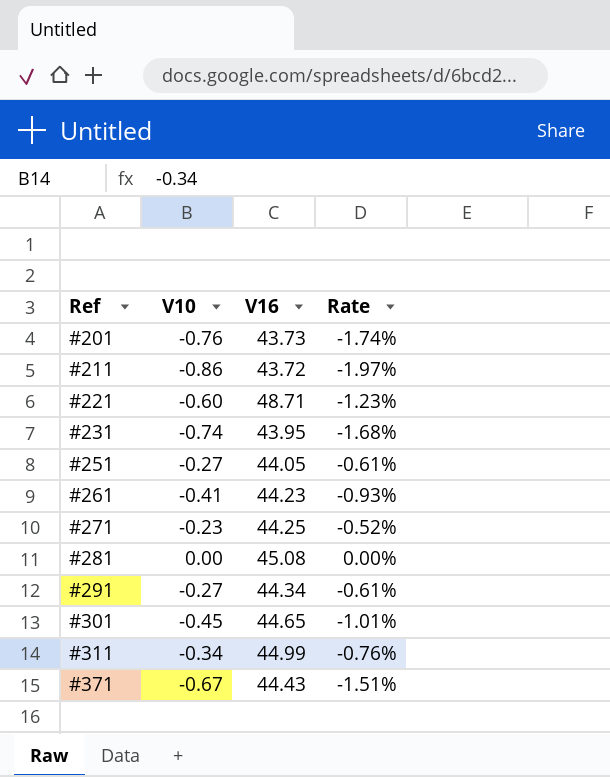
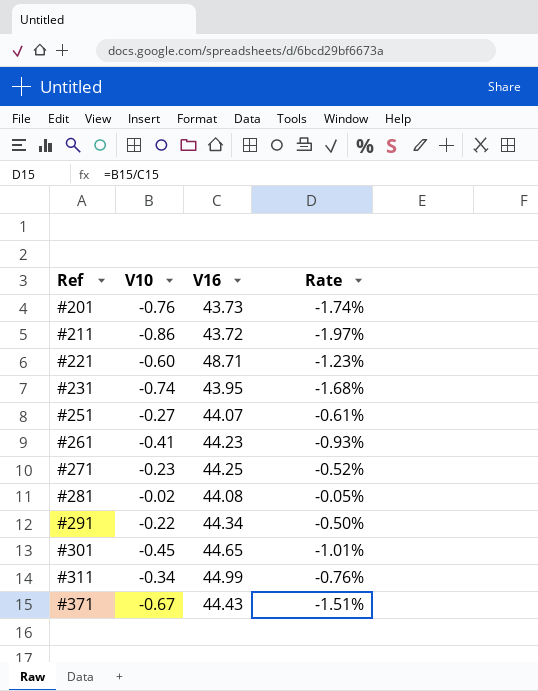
#251 | V16: 44.05 -> 44.07
#281 | V10: 0.00 -> -0.02
#281 | V16: 45.08 -> 44.08
#281 | Rate: 0.00% -> -0.05%
#291 | V10: -0.27 -> -0.22
#291 | Rate: -0.61% -> -0.50%

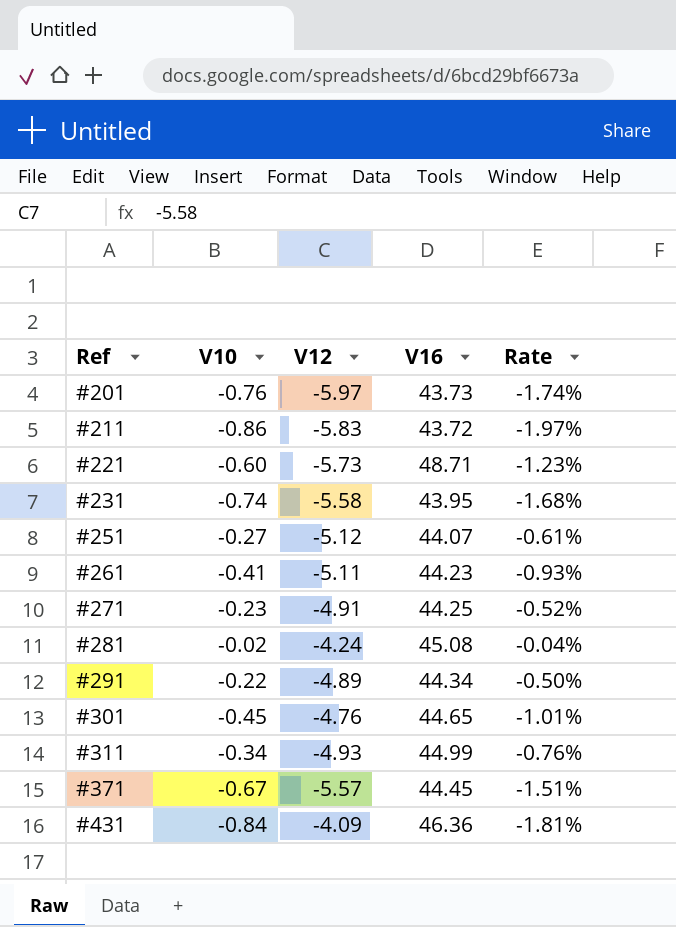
column V12 | position: none -> 3
#281 | V16: 44.08 -> 45.08
#281 | Rate: -0.05% -> -0.04%
#371 | V16: 44.43 -> 44.45
row #431: none -> -0.84 | -4.09 | 46.36 | -1.81%

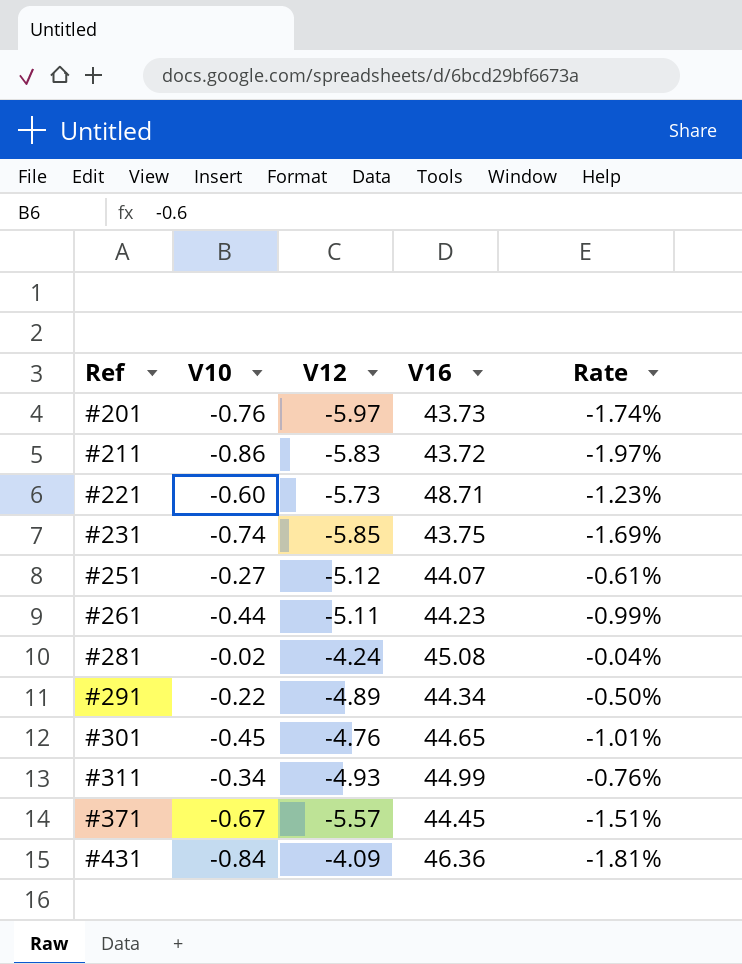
row #271: -0.23 | -4.91 | 44.25 | -0.52% -> none
#231 | V12: -5.58 -> -5.85
#231 | V16: 43.95 -> 43.75
#231 | Rate: -1.68% -> -1.69%
#261 | V10: -0.41 -> -0.44
#261 | Rate: -0.93% -> -0.99%

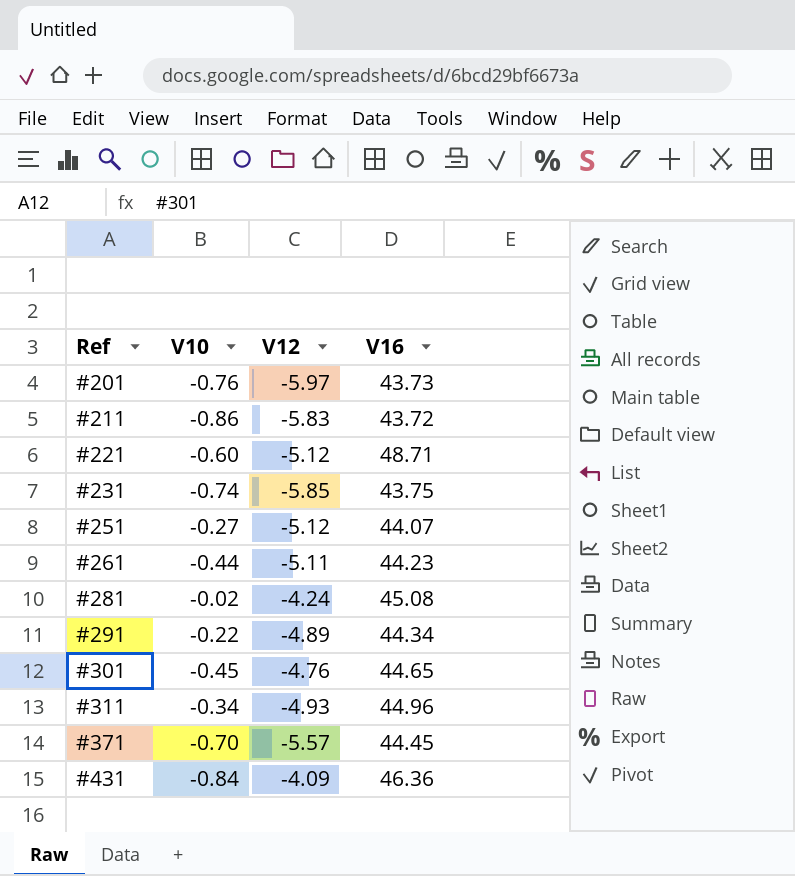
column Rate | formula: [V10] / [V16] -> none
#221 | V12: -5.73 -> -5.12
#311 | V16: 44.99 -> 44.96
#371 | V10: -0.67 -> -0.70

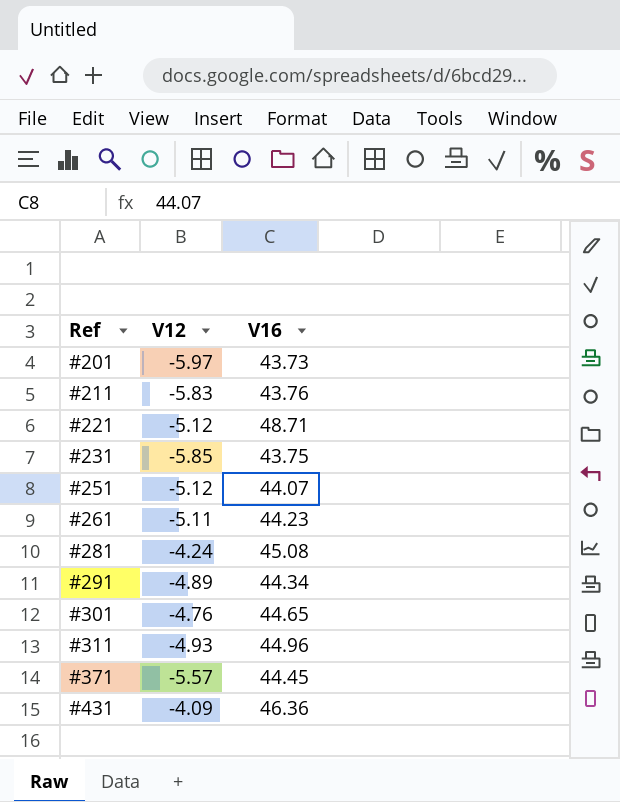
column V10 | position: 2 -> none
#211 | V16: 43.72 -> 43.76

